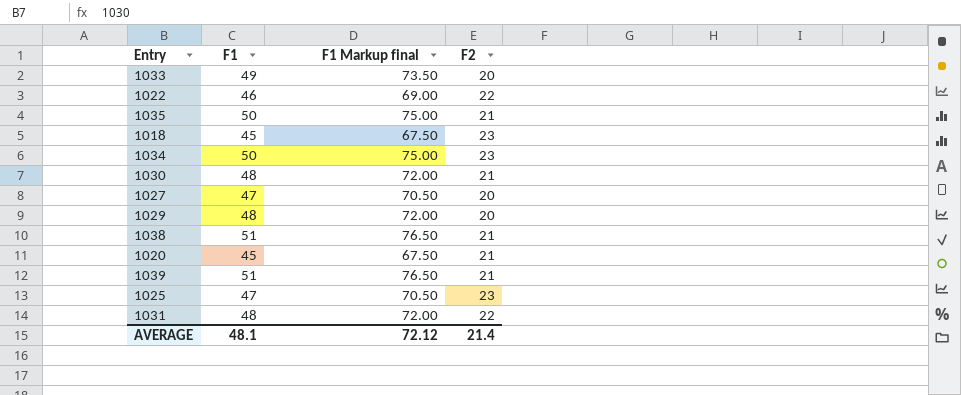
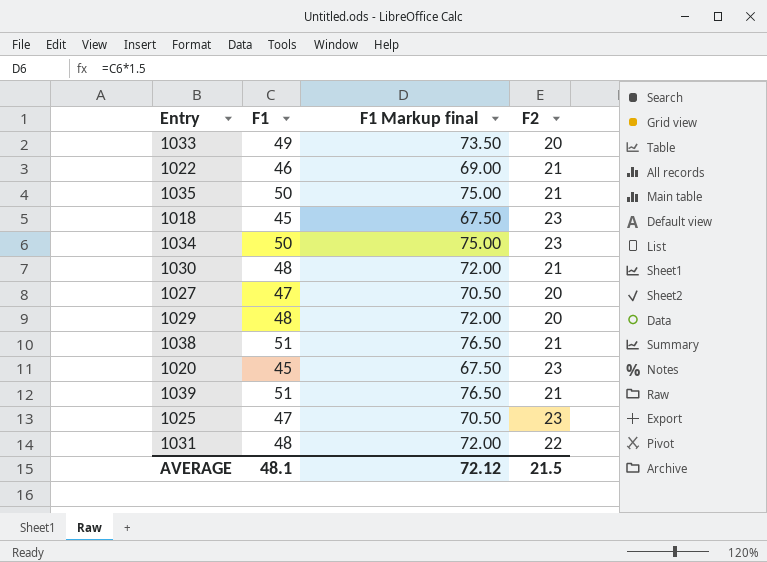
1022 | F2: 22 -> 21
1020 | F2: 21 -> 23
AVERAGE | F2: 21.4 -> 21.5

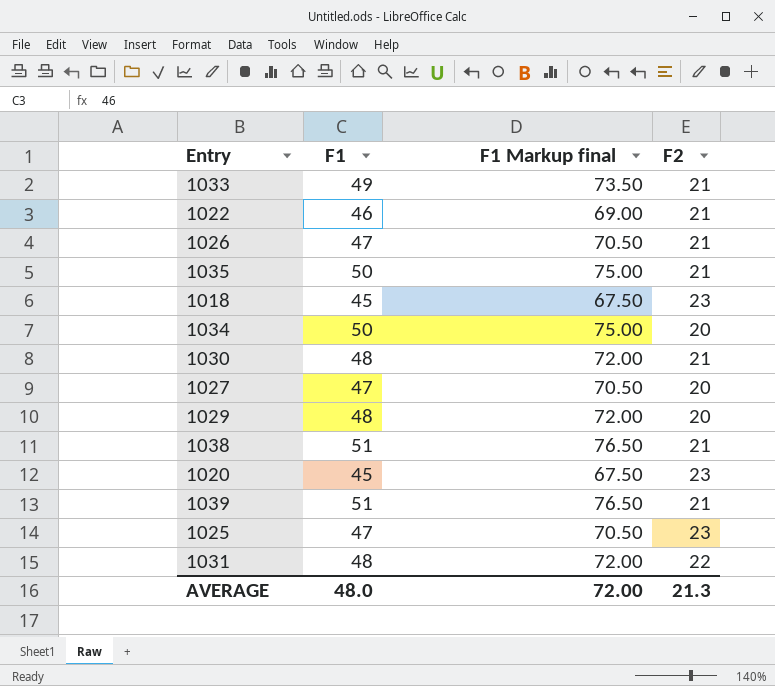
1033 | F2: 20 -> 21
row 1026: none -> 47 | 70.50 | 21
1034 | F2: 23 -> 20
AVERAGE | F1: 48.1 -> 48.0
AVERAGE | F1 Markup final: 72.12 -> 72.00
AVERAGE | F2: 21.5 -> 21.3

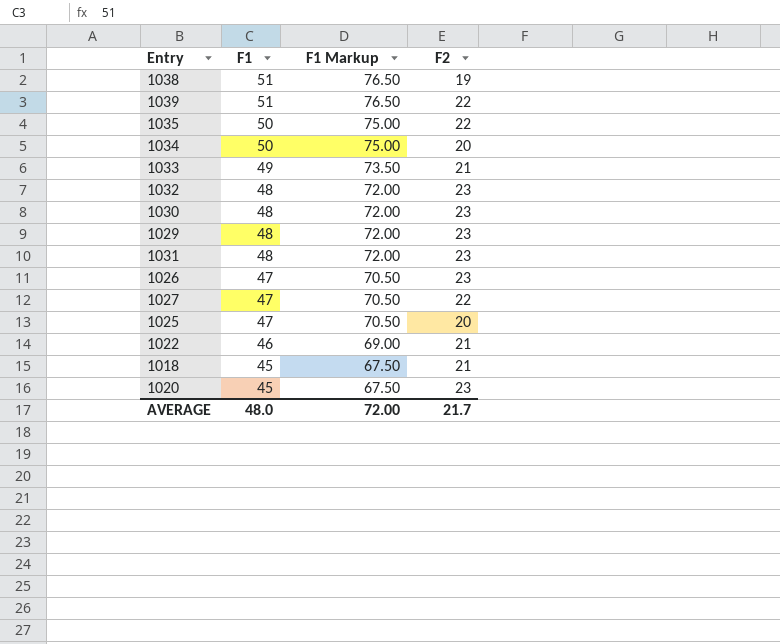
row order: none -> F1 descending
column name: F1 Markup final -> F1 Markup
1038 | F2: 21 -> 19
1039 | F2: 21 -> 22
1035 | F2: 21 -> 22
row 1032: none -> 48 | 72.00 | 23
1030 | F2: 21 -> 23
1029 | F2: 20 -> 23
1031 | F2: 22 -> 23
1026 | F2: 21 -> 23
1027 | F2: 20 -> 22
1025 | F2: 23 -> 20
1018 | F2: 23 -> 21
AVERAGE | F2: 21.3 -> 21.7

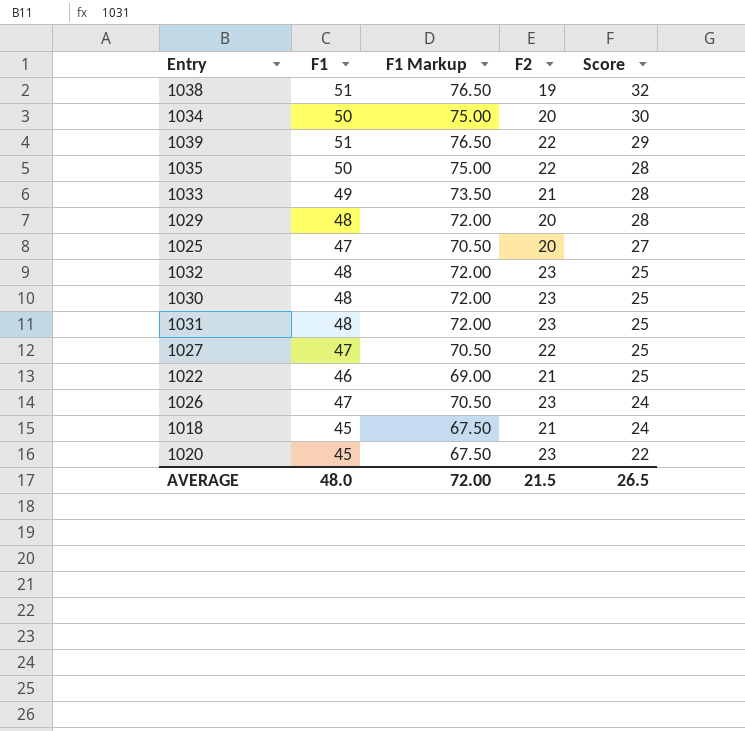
row order: F1 descending -> Score descending
column Score | formula: none -> [F1] - [F2]
1029 | F2: 23 -> 20
AVERAGE | F2: 21.7 -> 21.5

